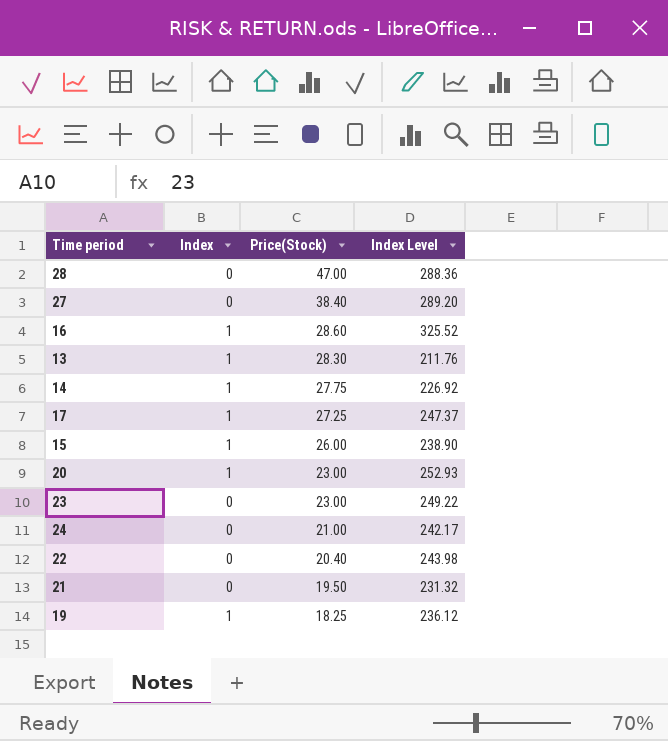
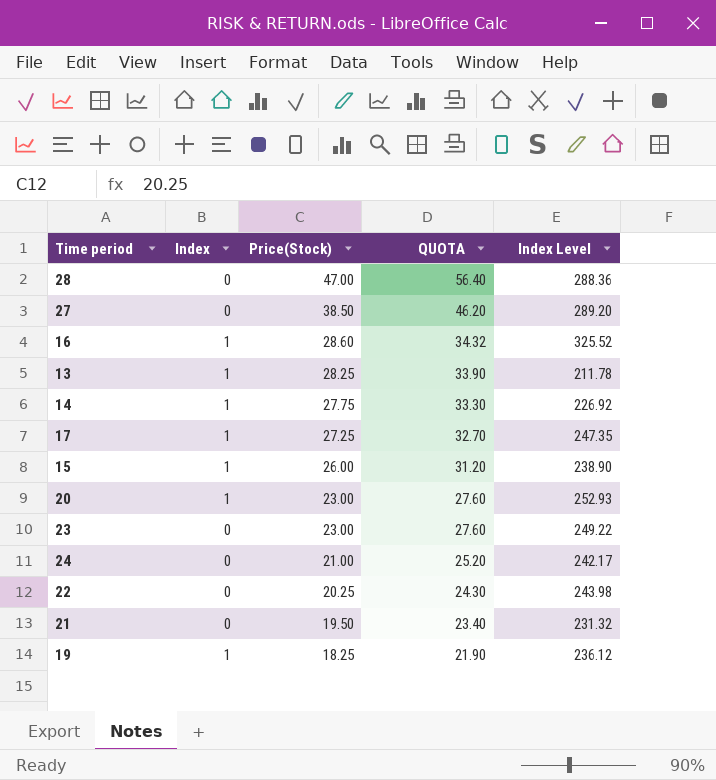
column QUOTA | formula: none -> [Price(Stock)] * 1.2
27 | Price(Stock): 38.40 -> 38.50
13 | Price(Stock): 28.30 -> 28.25
13 | Index Level: 211.76 -> 211.78
17 | Index Level: 247.37 -> 247.35
22 | Price(Stock): 20.40 -> 20.25

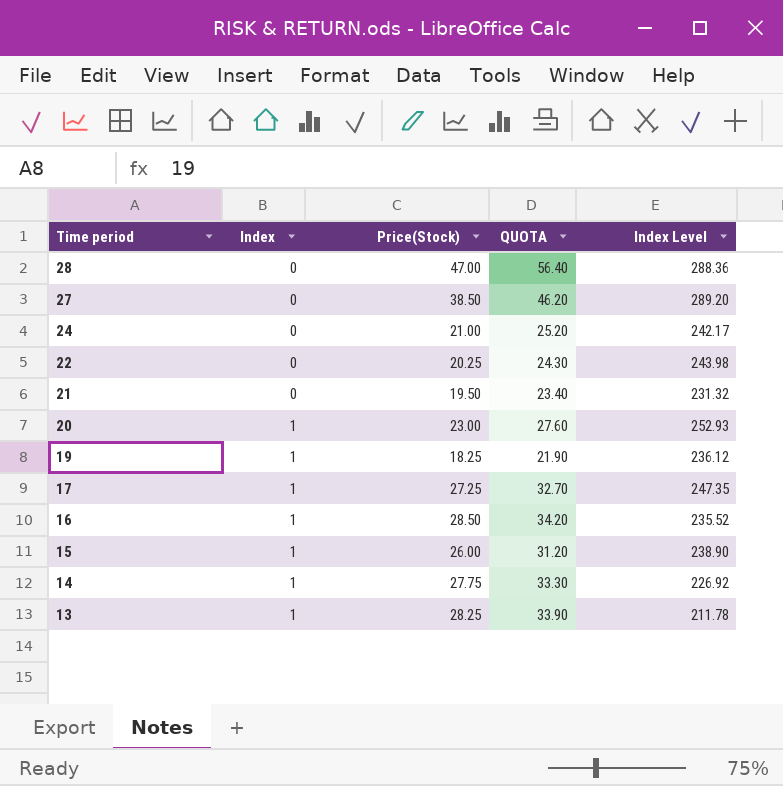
row order: Price(Stock) descending -> Time period descending
row 23: 0 | 23.00 | 27.60 | 249.22 -> none
16 | Price(Stock): 28.60 -> 28.50
16 | QUOTA: 34.32 -> 34.20
16 | Index Level: 325.52 -> 235.52

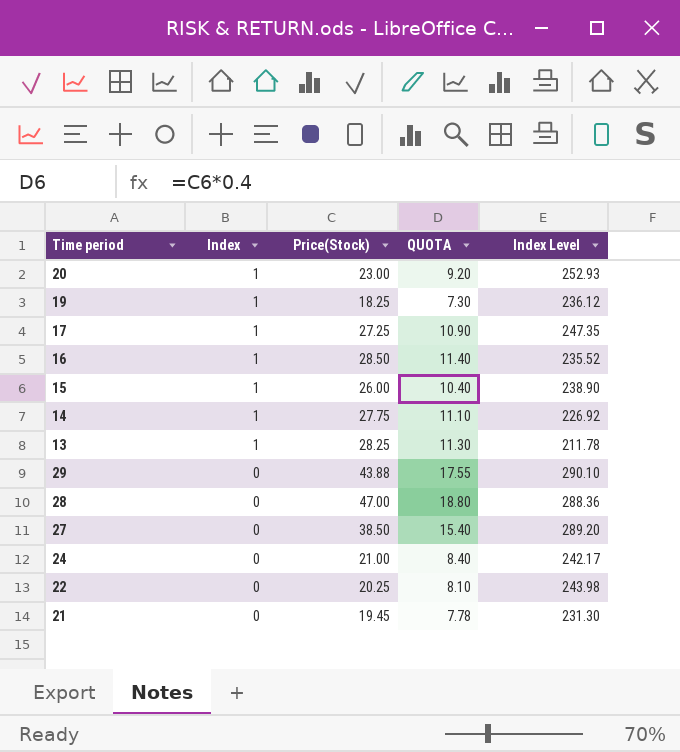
row order: Time period descending -> Index descending
column QUOTA | formula: [Price(Stock)] * 1.2 -> [Price(Stock)] * 0.4
row 29: none -> 0 | 43.88 | 17.55 | 290.10
21 | Price(Stock): 19.50 -> 19.45
21 | Index Level: 231.32 -> 231.30

